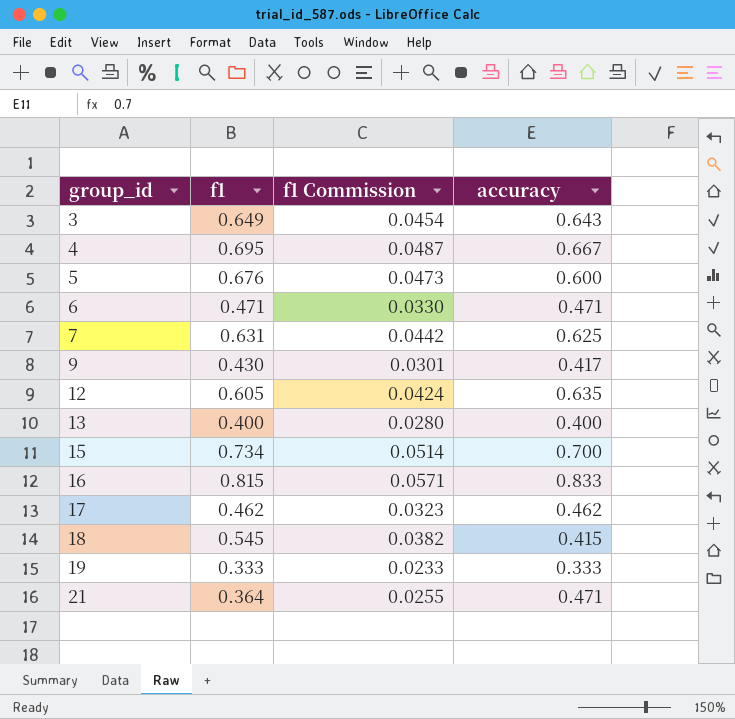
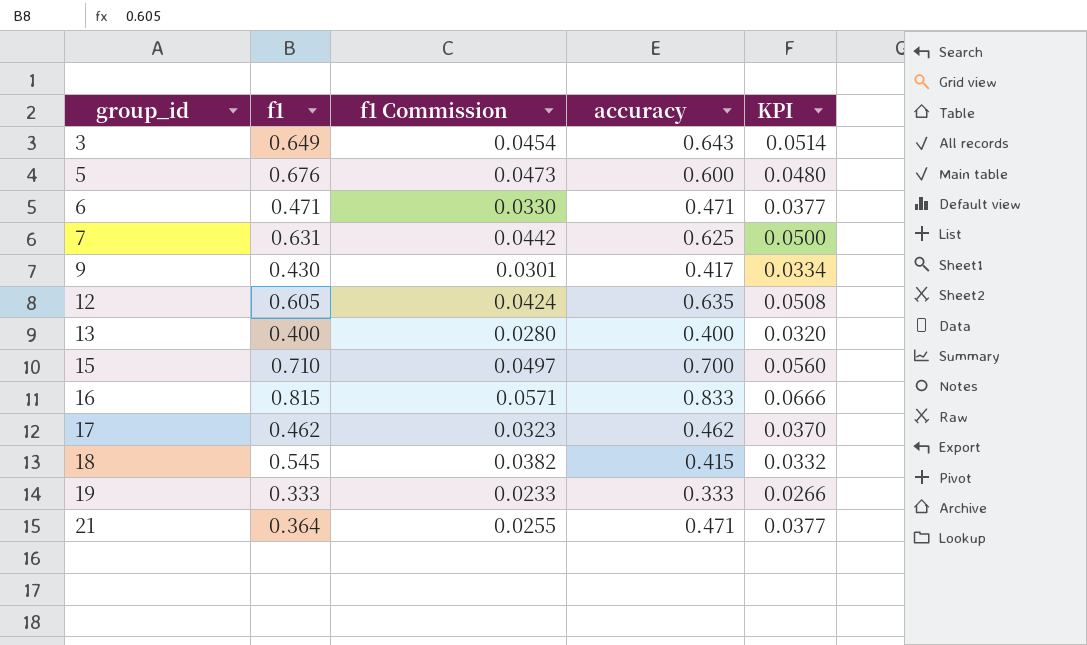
column KPI | formula: none -> [accuracy] * 0.08
row 4: 0.695 | 0.0487 | 0.667 -> none
15 | f1: 0.734 -> 0.710
15 | f1 Commission: 0.0514 -> 0.0497

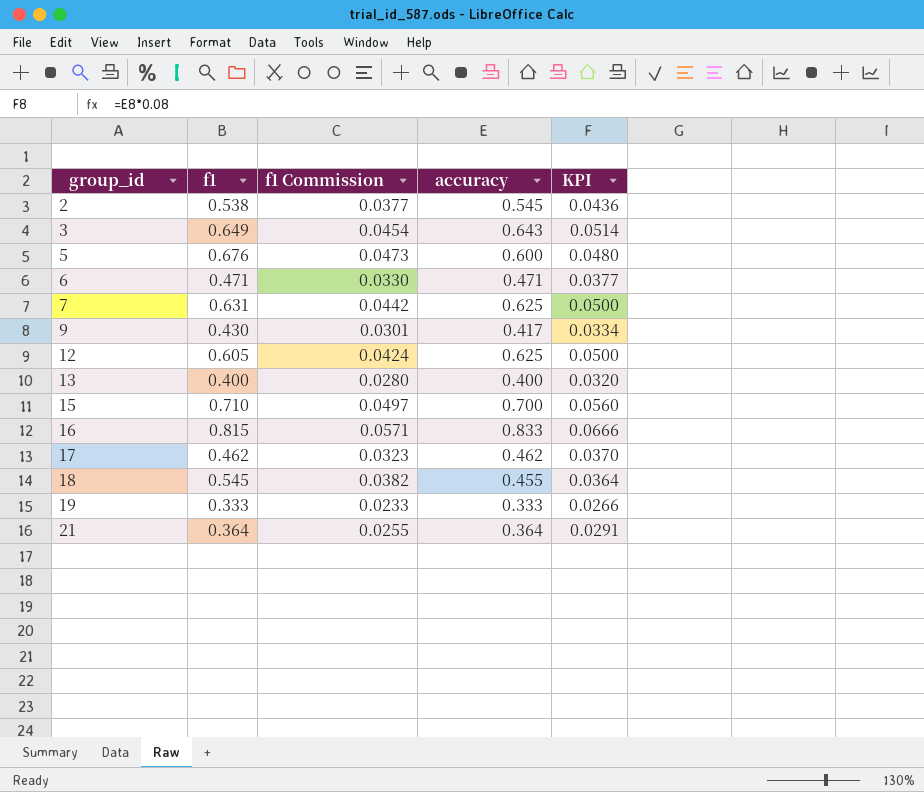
row 2: none -> 0.538 | 0.0377 | 0.545 | 0.0436
12 | accuracy: 0.635 -> 0.625
12 | KPI: 0.0508 -> 0.0500
18 | accuracy: 0.415 -> 0.455
18 | KPI: 0.0332 -> 0.0364
21 | accuracy: 0.471 -> 0.364
21 | KPI: 0.0377 -> 0.0291

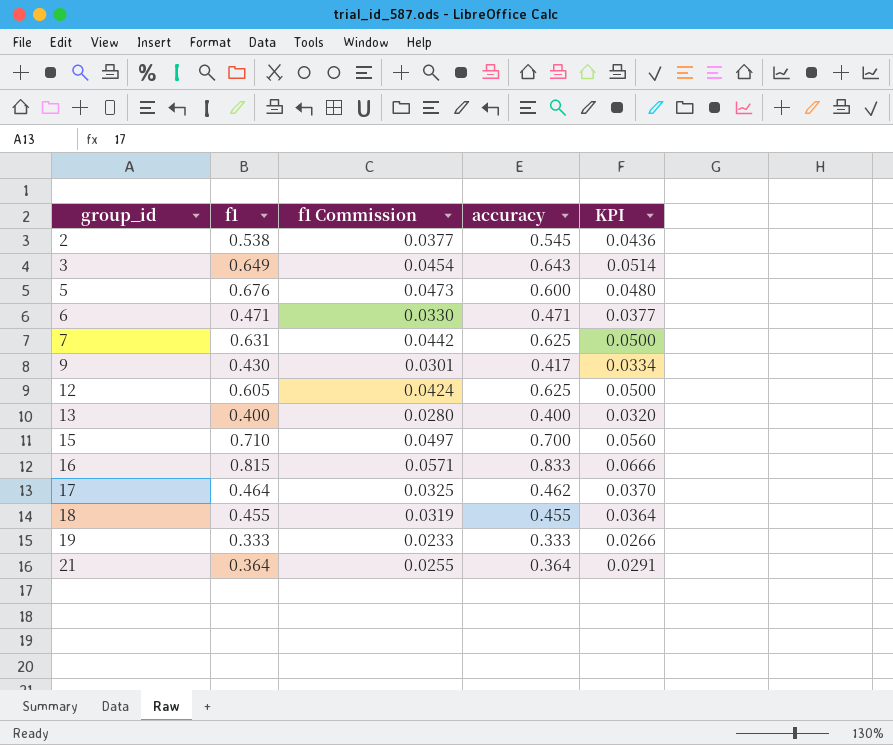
17 | f1: 0.462 -> 0.464
17 | f1 Commission: 0.0323 -> 0.0325
18 | f1: 0.545 -> 0.455
18 | f1 Commission: 0.0382 -> 0.0319

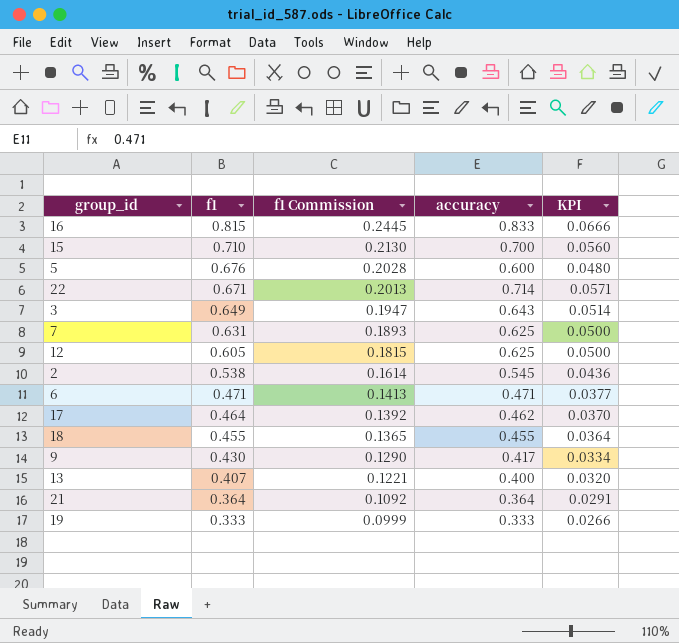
row order: group_id ascending -> f1 descending
column f1 Commission | formula: [f1] * 0.07 -> [f1] * 0.3
row 22: none -> 0.671 | 0.2013 | 0.714 | 0.0571
13 | f1: 0.400 -> 0.407

